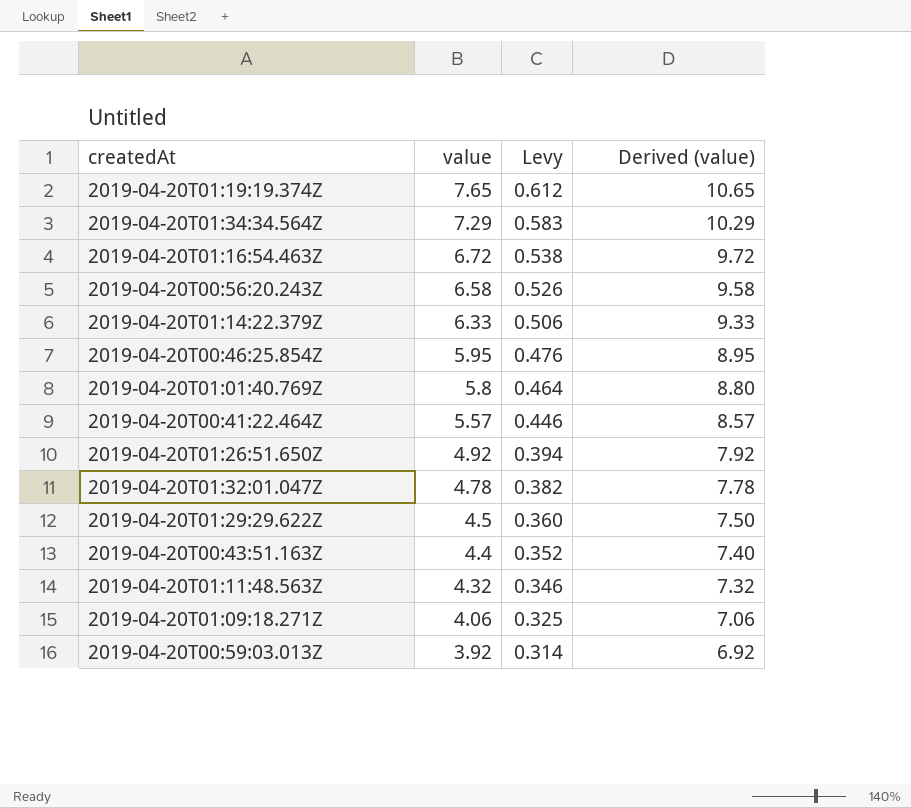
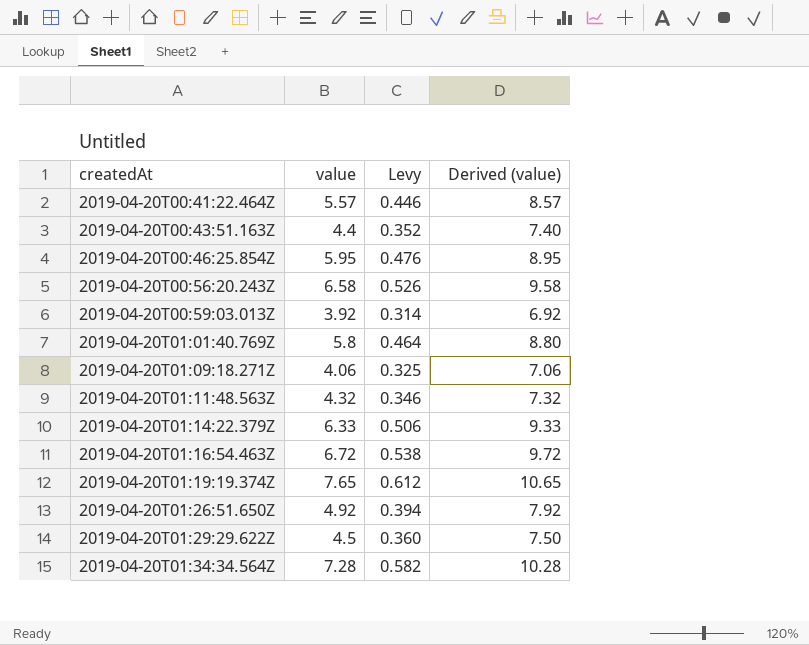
row order: value descending -> createdAt ascending
row 2019-04-20T01:32:01.047Z: 4.78 | 0.382 | 7.78 -> none
2019-04-20T01:34:34.564Z | value: 7.29 -> 7.28
2019-04-20T01:34:34.564Z | Levy: 0.583 -> 0.582
2019-04-20T01:34:34.564Z | Derived (value): 10.29 -> 10.28

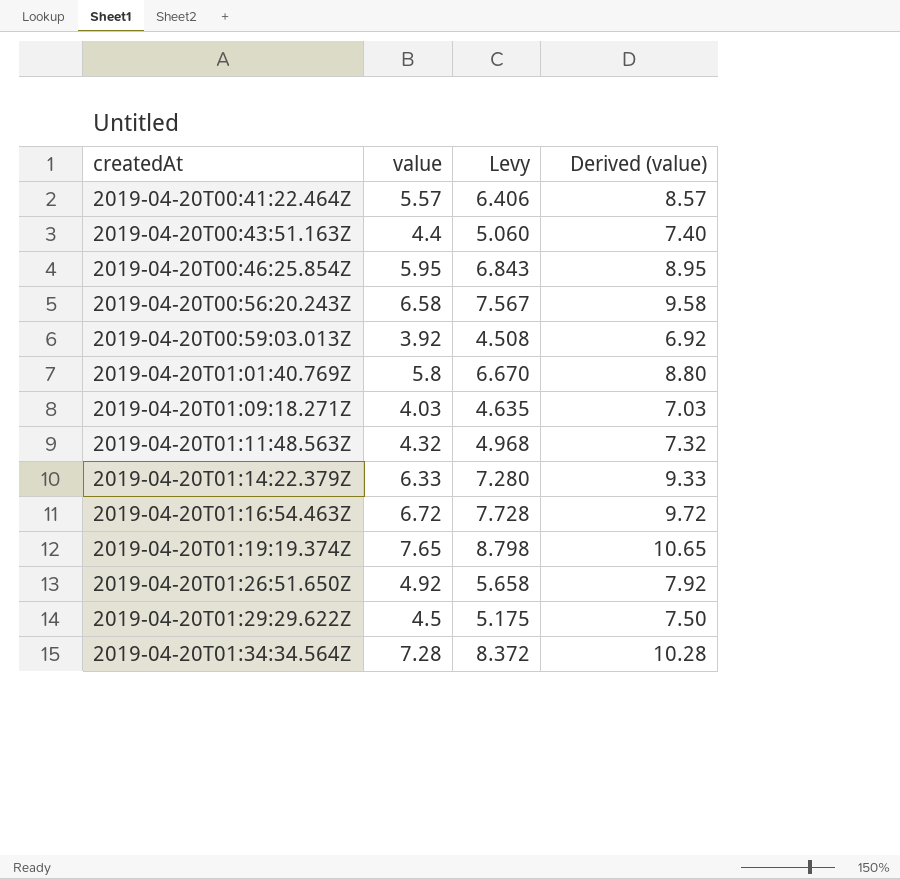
column Levy | formula: [value] * 0.08 -> [value] * 1.15
2019-04-20T01:09:18.271Z | value: 4.06 -> 4.03
2019-04-20T01:09:18.271Z | Derived (value): 7.06 -> 7.03

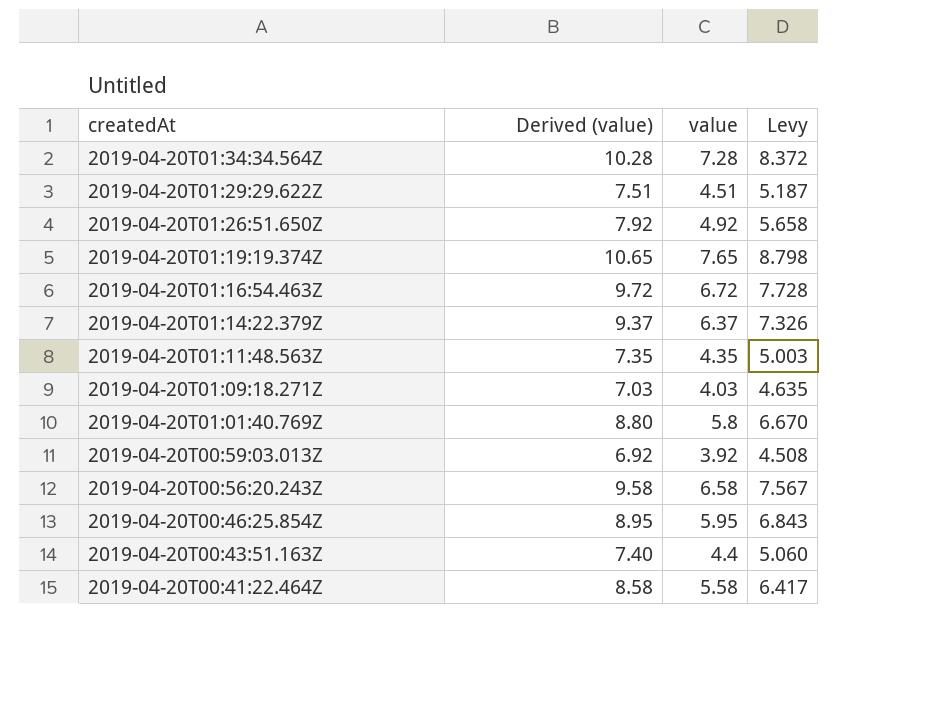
row order: createdAt ascending -> createdAt descending
column Derived (value) | position: 4 -> 2
2019-04-20T01:29:29.622Z | Derived (value): 7.50 -> 7.51
2019-04-20T01:29:29.622Z | value: 4.5 -> 4.51
2019-04-20T01:29:29.622Z | Levy: 5.175 -> 5.187
2019-04-20T01:14:22.379Z | Derived (value): 9.33 -> 9.37
2019-04-20T01:14:22.379Z | value: 6.33 -> 6.37
2019-04-20T01:14:22.379Z | Levy: 7.280 -> 7.326
2019-04-20T01:11:48.563Z | Derived (value): 7.32 -> 7.35
2019-04-20T01:11:48.563Z | value: 4.32 -> 4.35
2019-04-20T01:11:48.563Z | Levy: 4.968 -> 5.003
2019-04-20T00:41:22.464Z | Derived (value): 8.57 -> 8.58
2019-04-20T00:41:22.464Z | value: 5.57 -> 5.58
2019-04-20T00:41:22.464Z | Levy: 6.406 -> 6.417

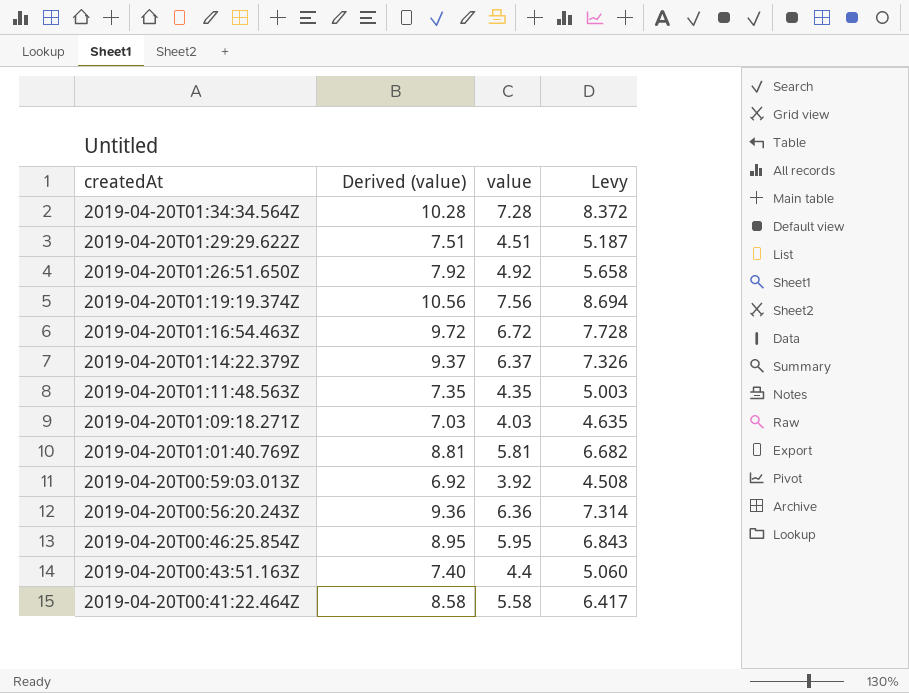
2019-04-20T01:19:19.374Z | Derived (value): 10.65 -> 10.56
2019-04-20T01:19:19.374Z | value: 7.65 -> 7.56
2019-04-20T01:19:19.374Z | Levy: 8.798 -> 8.694
2019-04-20T01:01:40.769Z | Derived (value): 8.80 -> 8.81
2019-04-20T01:01:40.769Z | value: 5.8 -> 5.81
2019-04-20T01:01:40.769Z | Levy: 6.670 -> 6.682
2019-04-20T00:56:20.243Z | Derived (value): 9.58 -> 9.36
2019-04-20T00:56:20.243Z | value: 6.58 -> 6.36
2019-04-20T00:56:20.243Z | Levy: 7.567 -> 7.314

